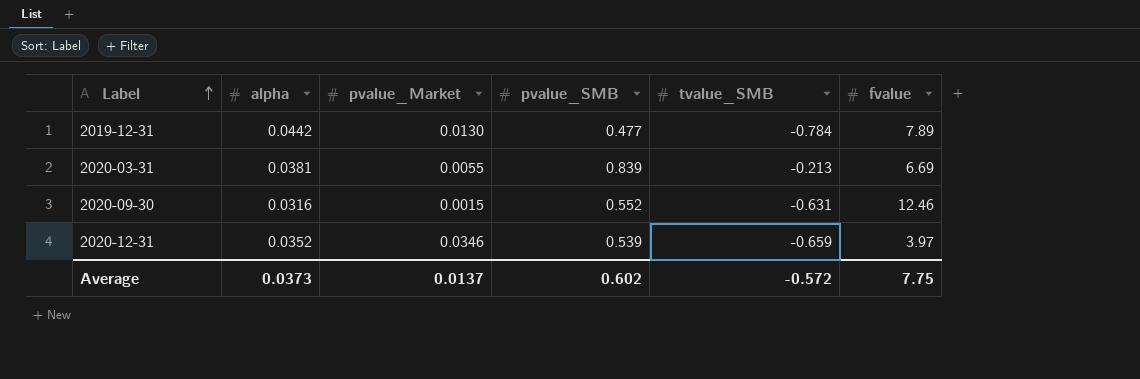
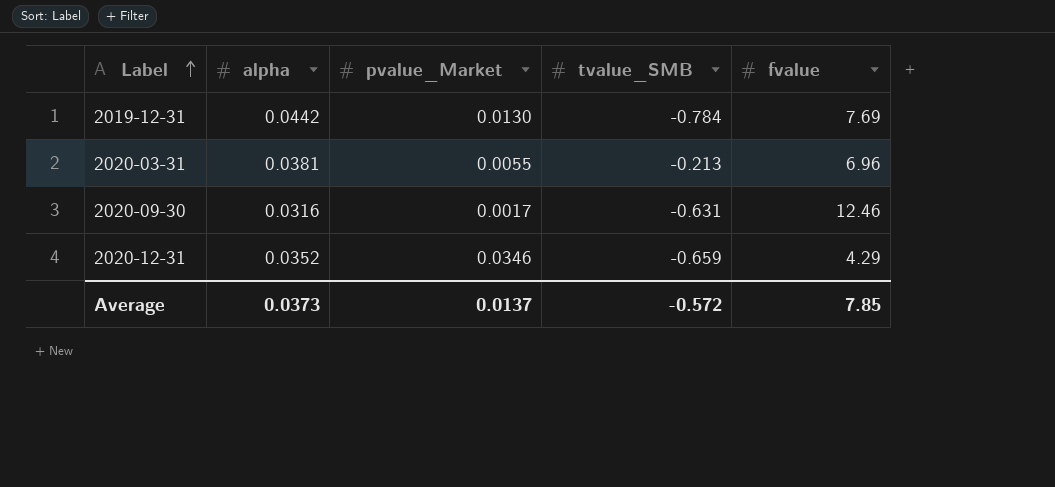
column pvalue_SMB | position: 4 -> none
2019-12-31 | fvalue: 7.89 -> 7.69
2020-03-31 | fvalue: 6.69 -> 6.96
2020-09-30 | pvalue_Market: 0.0015 -> 0.0017
2020-12-31 | fvalue: 3.97 -> 4.29
Average | fvalue: 7.75 -> 7.85

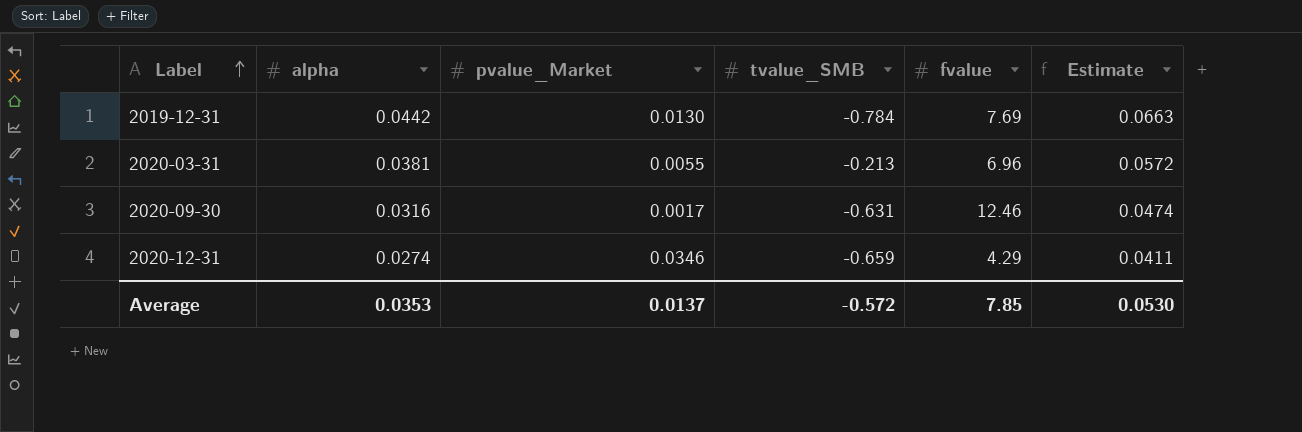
column Estimate | formula: none -> [alpha] * 1.5
2020-12-31 | alpha: 0.0352 -> 0.0274
Average | alpha: 0.0373 -> 0.0353

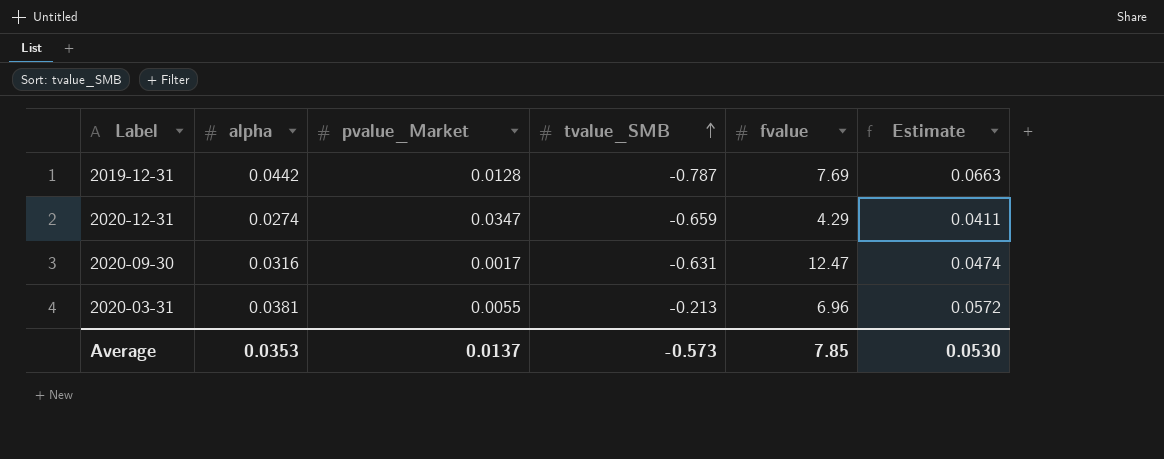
row order: Label ascending -> tvalue_SMB ascending
2019-12-31 | pvalue_Market: 0.0130 -> 0.0128
2019-12-31 | tvalue_SMB: -0.784 -> -0.787
2020-12-31 | pvalue_Market: 0.0346 -> 0.0347
2020-09-30 | fvalue: 12.46 -> 12.47
Average | tvalue_SMB: -0.572 -> -0.573

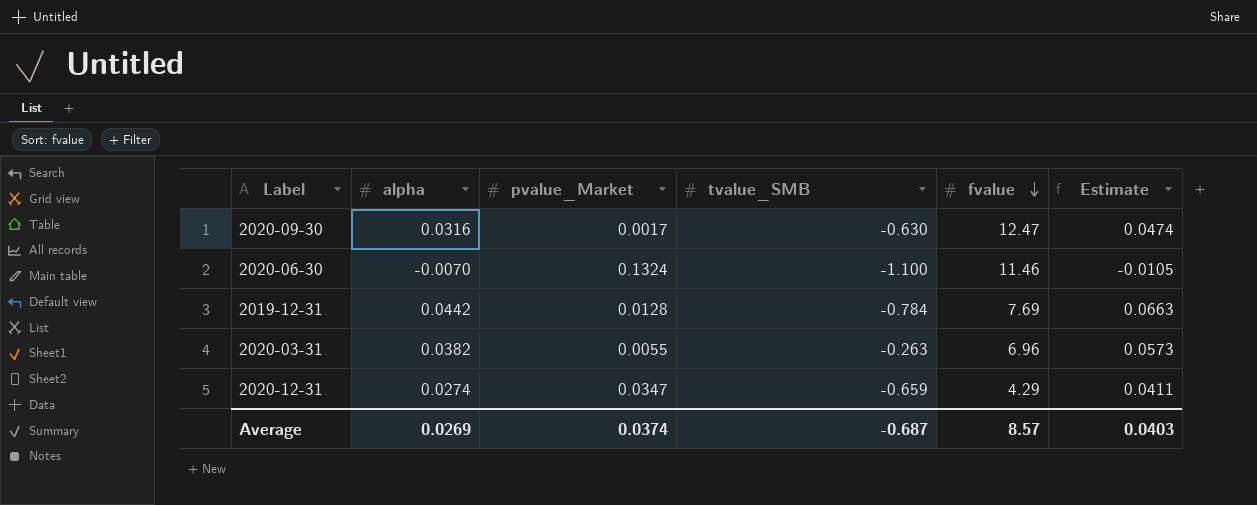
row order: tvalue_SMB ascending -> fvalue descending
2020-09-30 | tvalue_SMB: -0.631 -> -0.630
row 2020-06-30: none -> -0.0070 | 0.1324 | -1.100 | 11.46 | -0.0105
2019-12-31 | tvalue_SMB: -0.787 -> -0.784
2020-03-31 | alpha: 0.0381 -> 0.0382
2020-03-31 | tvalue_SMB: -0.213 -> -0.263
2020-03-31 | Estimate: 0.0572 -> 0.0573
Average | alpha: 0.0353 -> 0.0269
Average | pvalue_Market: 0.0137 -> 0.0374
Average | tvalue_SMB: -0.573 -> -0.687
Average | fvalue: 7.85 -> 8.57
Average | Estimate: 0.0530 -> 0.0403

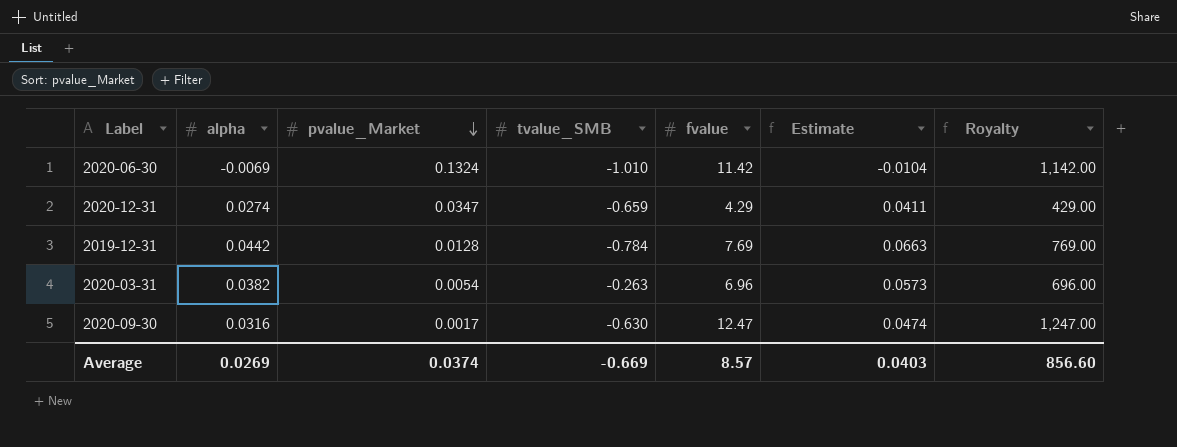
row order: fvalue descending -> pvalue_Market descending
column Royalty | formula: none -> [fvalue] * 100
2020-06-30 | alpha: -0.0070 -> -0.0069
2020-06-30 | tvalue_SMB: -1.100 -> -1.010
2020-06-30 | fvalue: 11.46 -> 11.42
2020-06-30 | Estimate: -0.0105 -> -0.0104
2020-03-31 | pvalue_Market: 0.0055 -> 0.0054
Average | tvalue_SMB: -0.687 -> -0.669

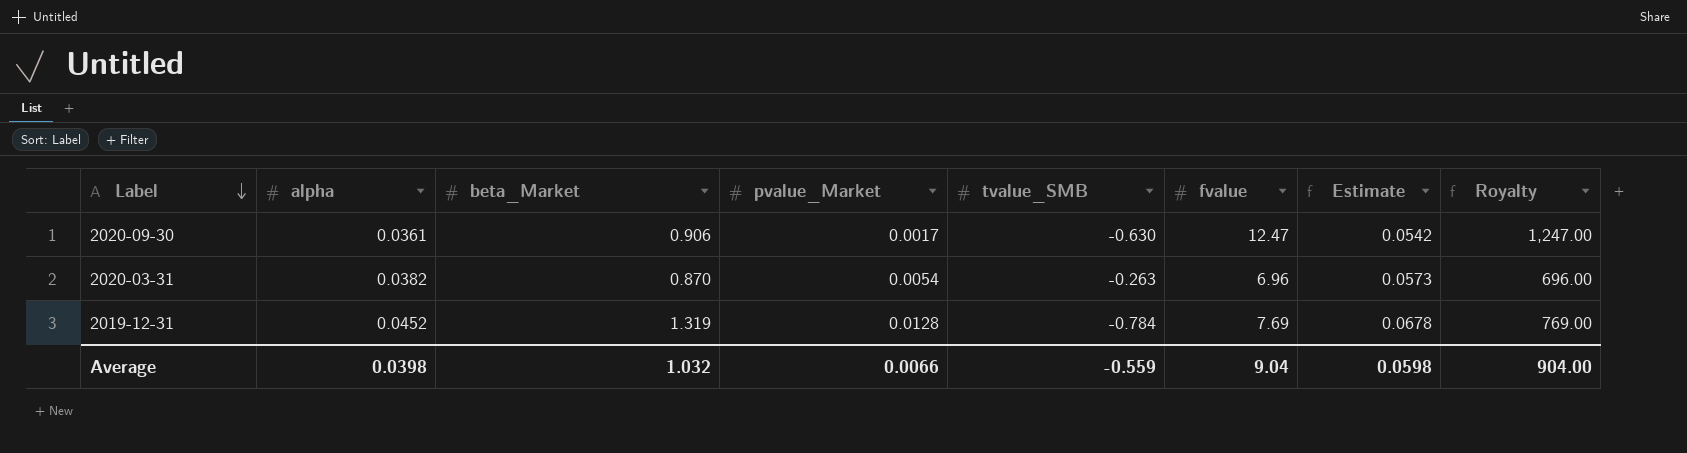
row order: pvalue_Market descending -> Label descending
column beta_Market | position: none -> 3
row 2020-06-30: -0.0069 | 0.1324 | -1.010 | 11.42 | -0.0104 | 1,142.00 -> none
row 2020-12-31: 0.0274 | 0.0347 | -0.659 | 4.29 | 0.0411 | 429.00 -> none
2020-09-30 | alpha: 0.0316 -> 0.0361
2020-09-30 | Estimate: 0.0474 -> 0.0542
2019-12-31 | alpha: 0.0442 -> 0.0452
2019-12-31 | Estimate: 0.0663 -> 0.0678
Average | alpha: 0.0269 -> 0.0398
Average | pvalue_Market: 0.0374 -> 0.0066
Average | tvalue_SMB: -0.669 -> -0.559
Average | fvalue: 8.57 -> 9.04
Average | Estimate: 0.0403 -> 0.0598
Average | Royalty: 856.60 -> 904.00

